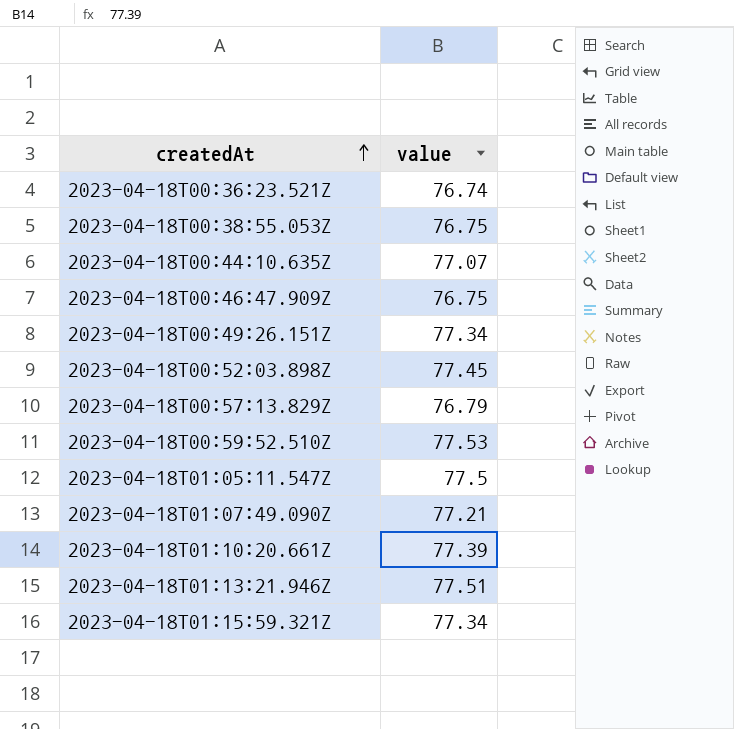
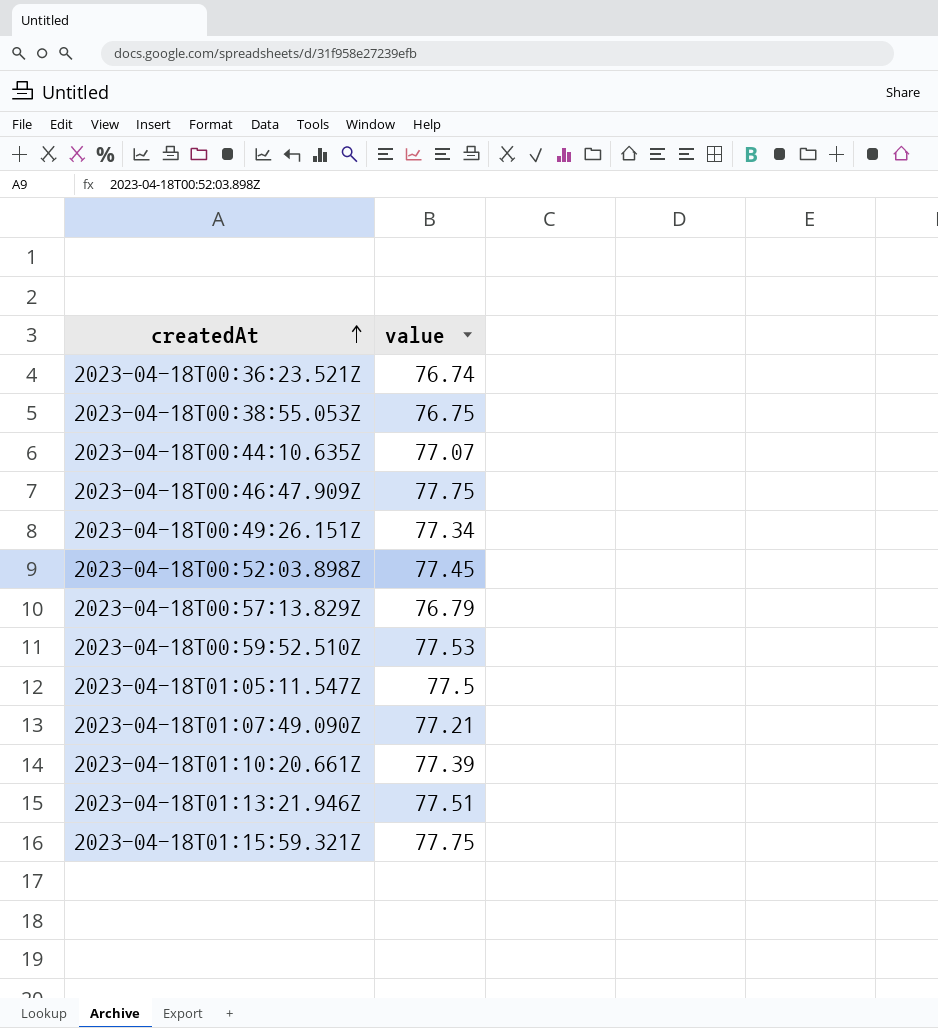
2023-04-18T00:46:47.909Z | value: 76.75 -> 77.75
2023-04-18T01:15:59.321Z | value: 77.34 -> 77.75

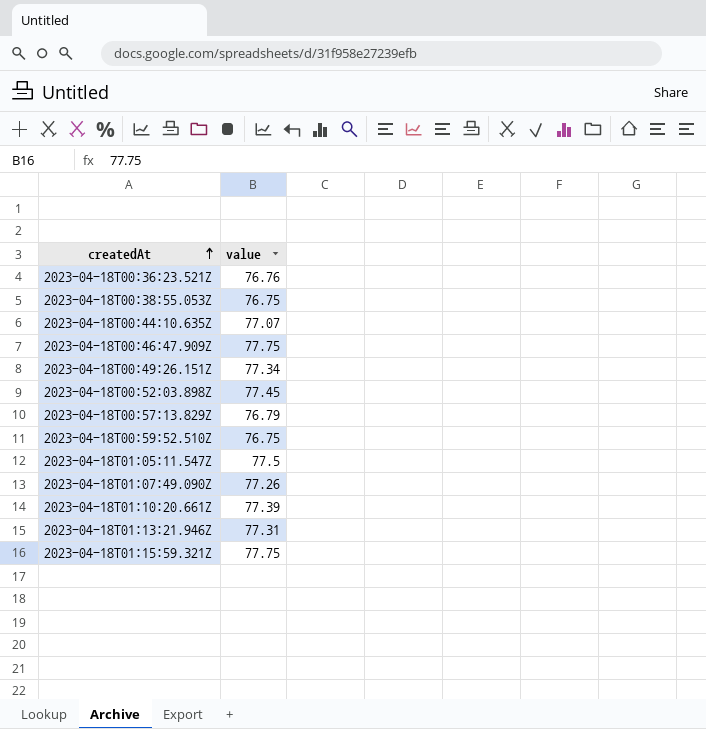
2023-04-18T00:36:23.521Z | value: 76.74 -> 76.76
2023-04-18T00:59:52.510Z | value: 77.53 -> 76.75
2023-04-18T01:07:49.090Z | value: 77.21 -> 77.26
2023-04-18T01:13:21.946Z | value: 77.51 -> 77.31

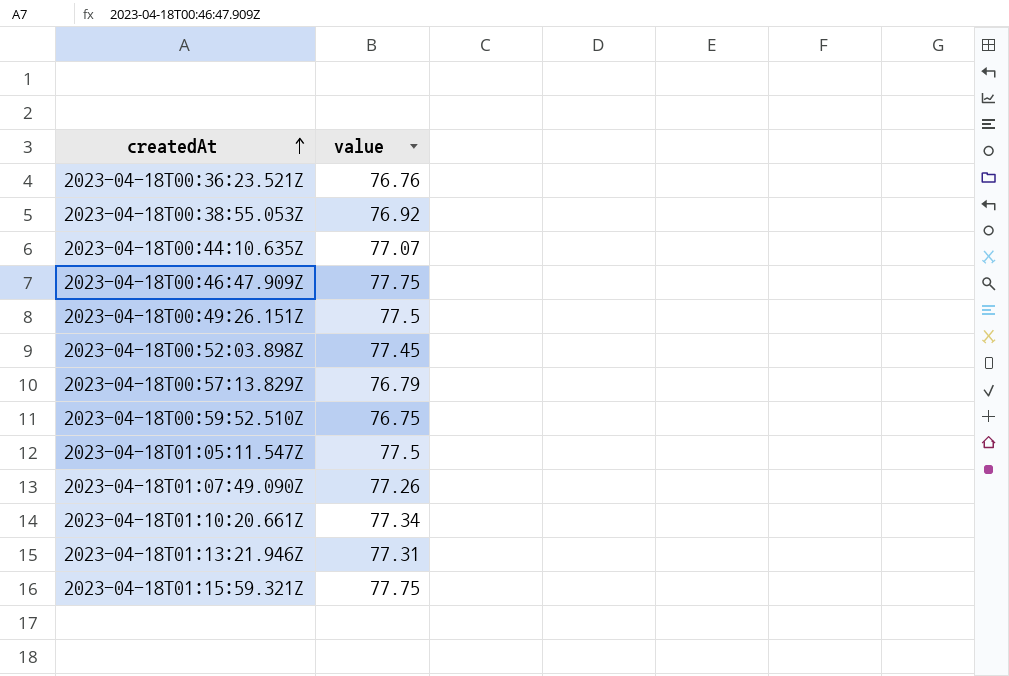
2023-04-18T00:38:55.053Z | value: 76.75 -> 76.92
2023-04-18T00:49:26.151Z | value: 77.34 -> 77.5
2023-04-18T01:10:20.661Z | value: 77.39 -> 77.34

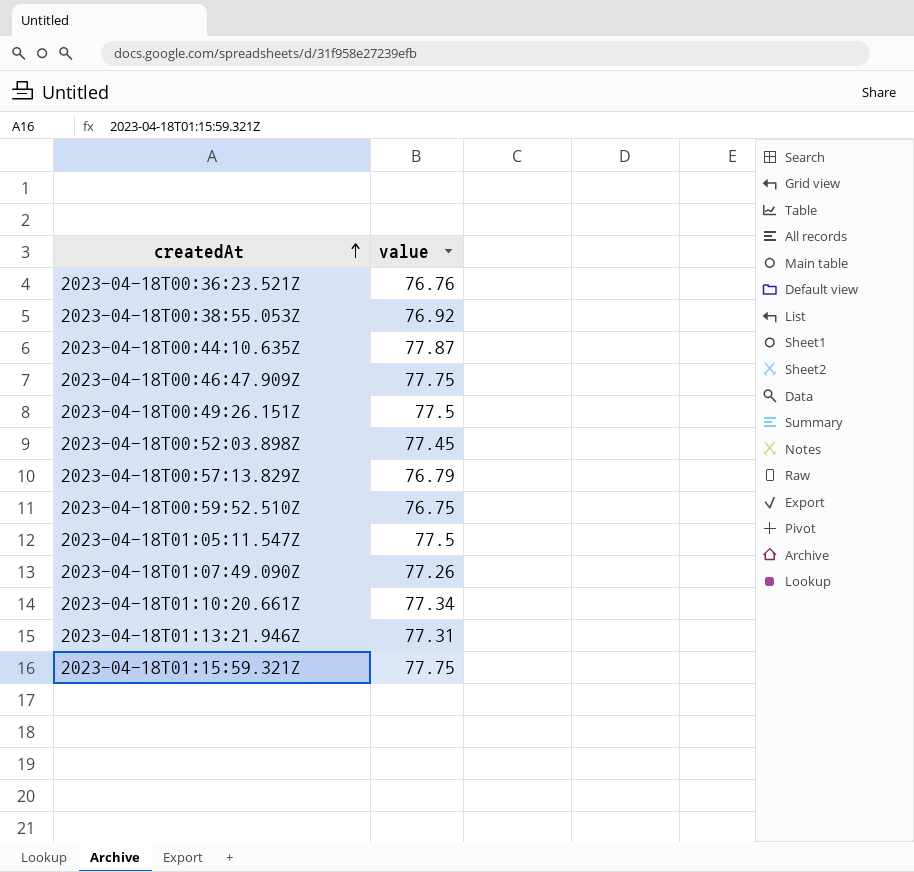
2023-04-18T00:44:10.635Z | value: 77.07 -> 77.87

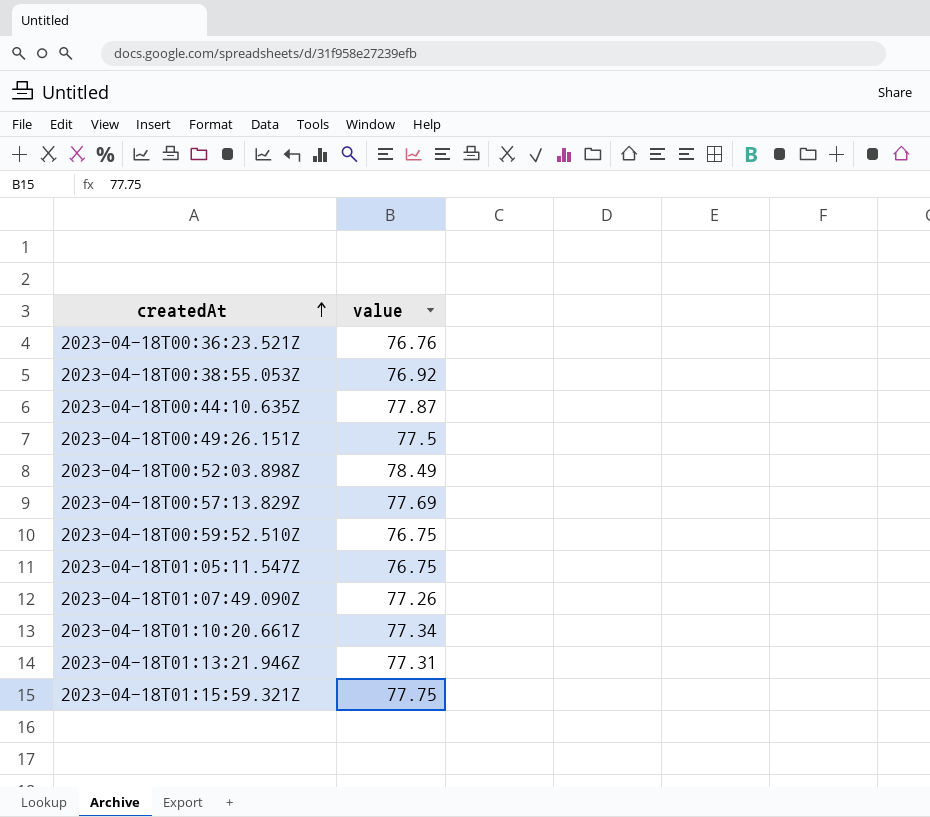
row 2023-04-18T00:46:47.909Z: 77.75 -> none
2023-04-18T00:52:03.898Z | value: 77.45 -> 78.49
2023-04-18T00:57:13.829Z | value: 76.79 -> 77.69
2023-04-18T01:05:11.547Z | value: 77.5 -> 76.75

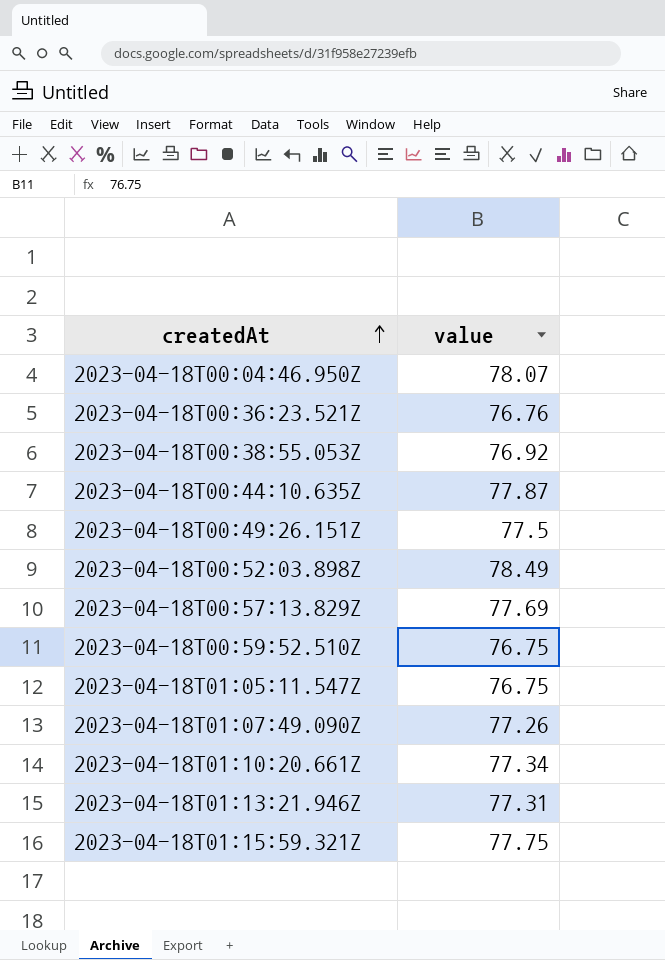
row 2023-04-18T00:04:46.950Z: none -> 78.07

